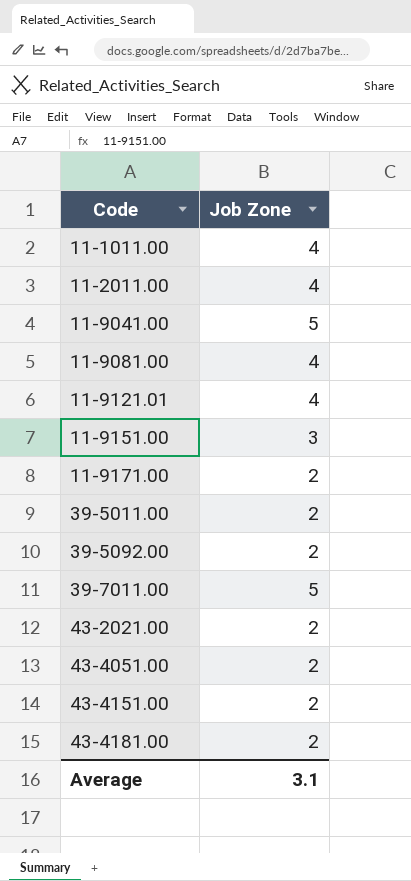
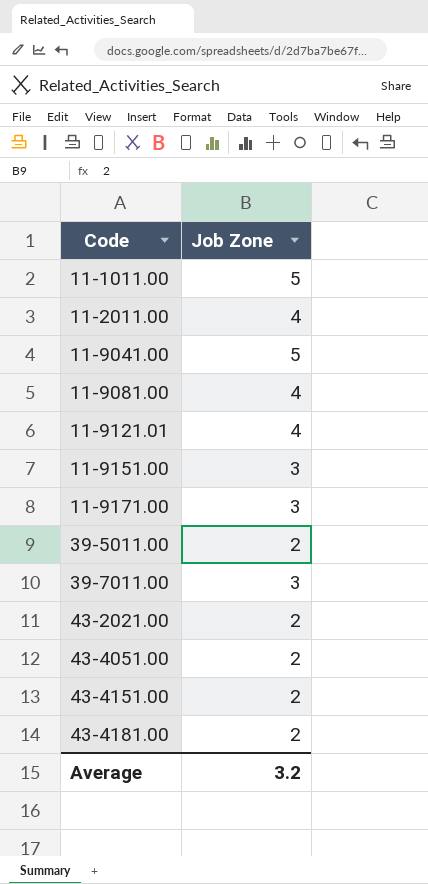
row 39-5092.00: 2 -> none
11-1011.00 | Job Zone: 4 -> 5
11-9171.00 | Job Zone: 2 -> 3
39-7011.00 | Job Zone: 5 -> 3
Average | Job Zone: 3.1 -> 3.2

